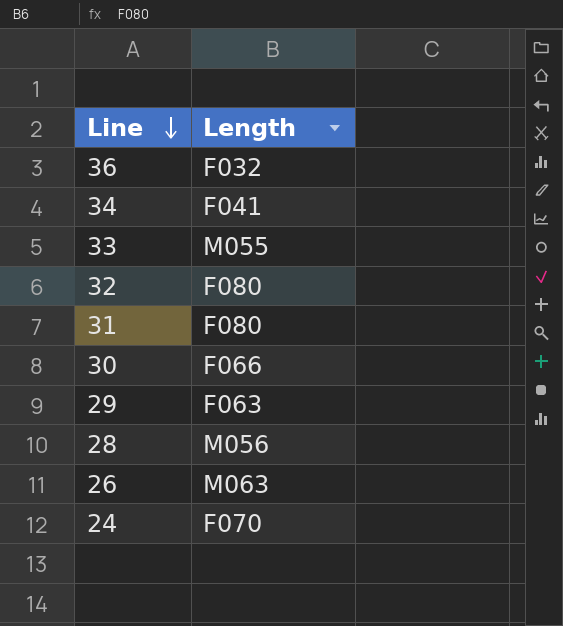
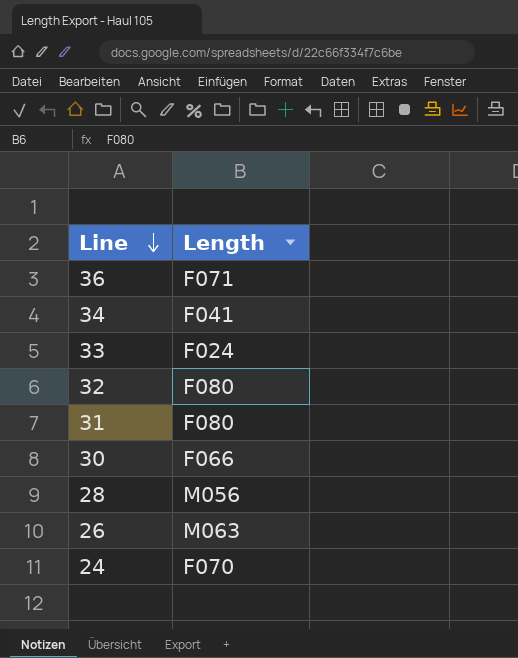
row 29: F063 -> none
36 | Length: F032 -> F071
33 | Length: M055 -> F024

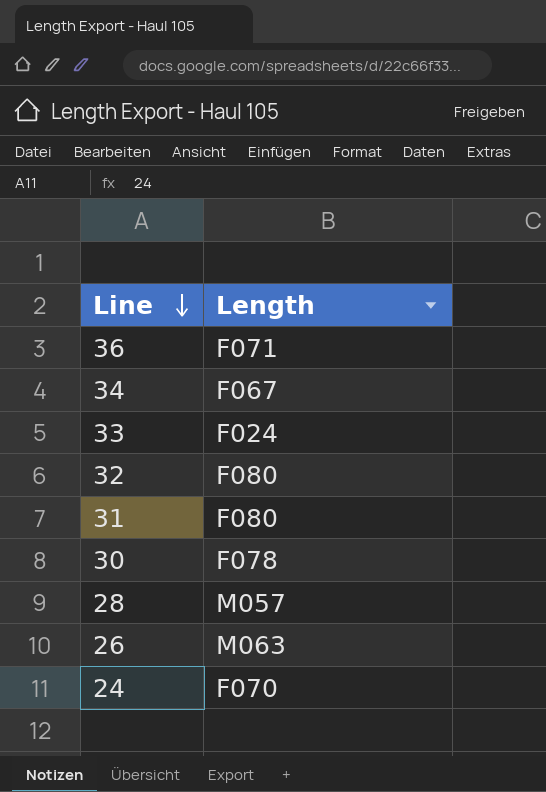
34 | Length: F041 -> F067
30 | Length: F066 -> F078
28 | Length: M056 -> M057

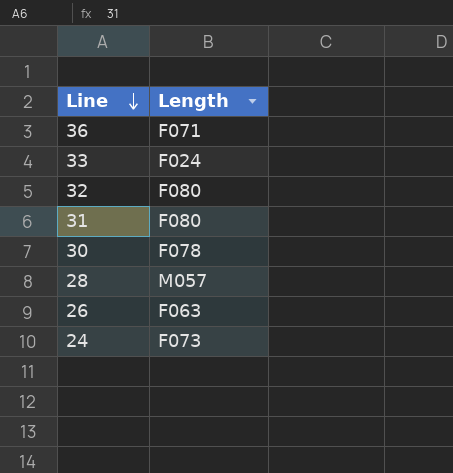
row 34: F067 -> none
26 | Length: M063 -> F063
24 | Length: F070 -> F073

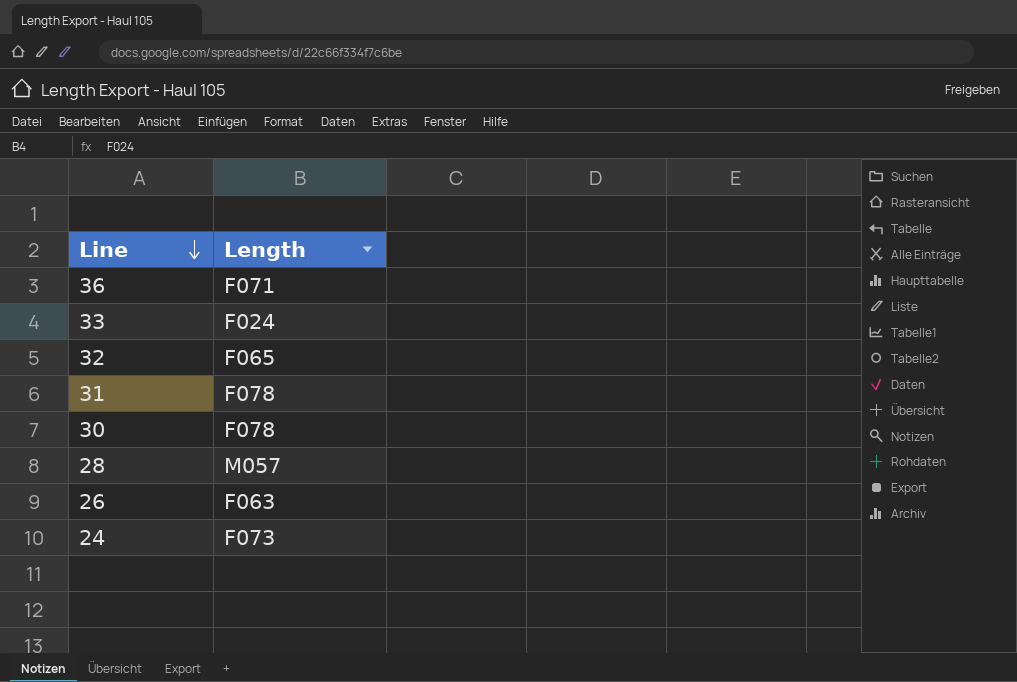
32 | Length: F080 -> F065
31 | Length: F080 -> F078

